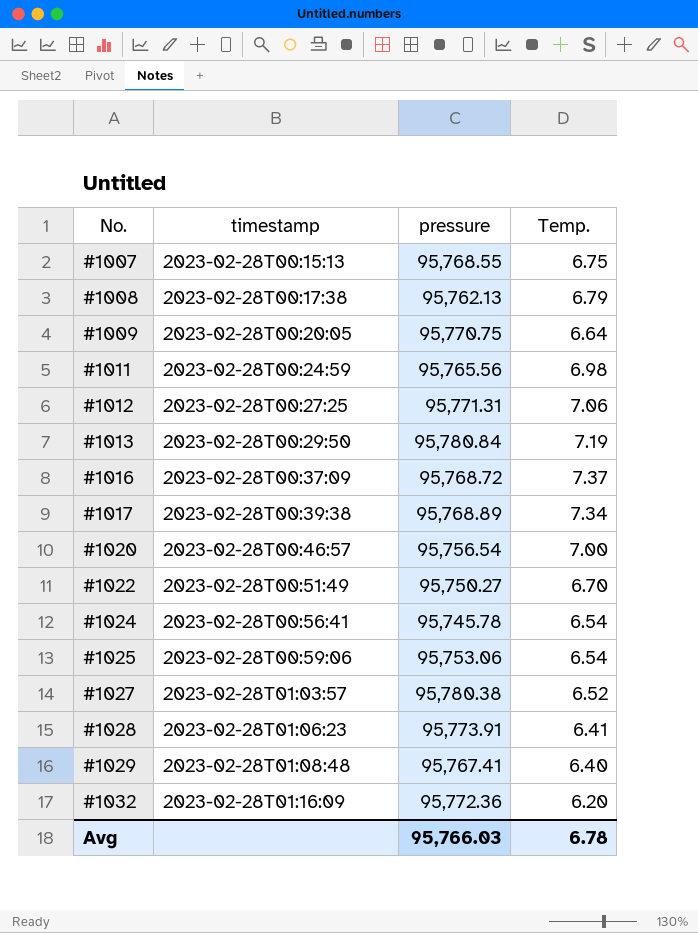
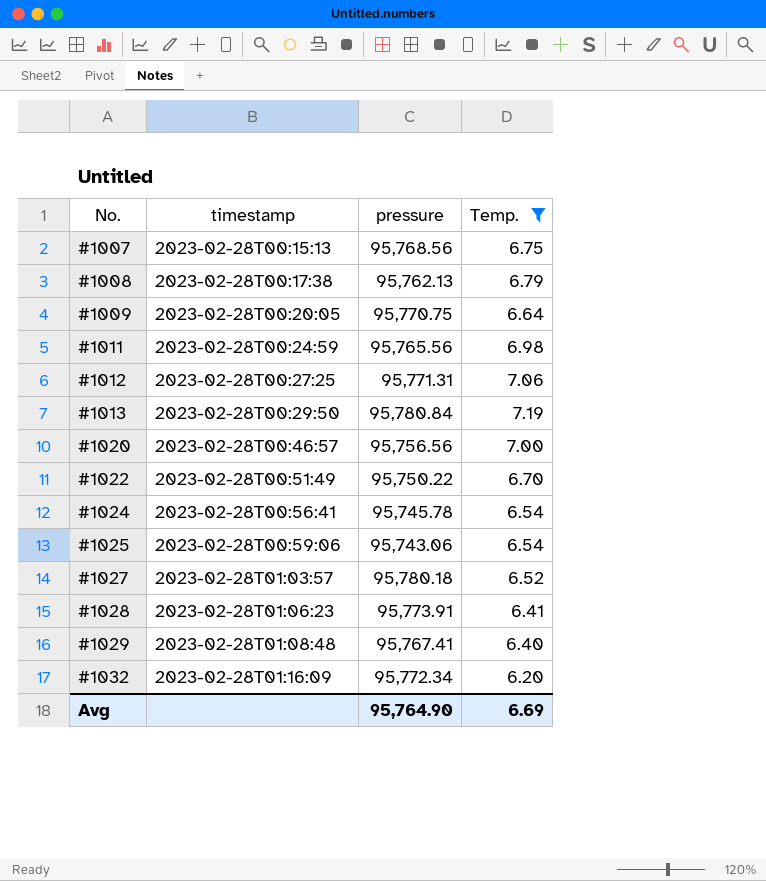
filter: none -> Temp. <= 7.19
#1007 | pressure: 95,768.55 -> 95,768.56
#1020 | pressure: 95,756.54 -> 95,756.56
#1022 | pressure: 95,750.27 -> 95,750.22
#1025 | pressure: 95,753.06 -> 95,743.06
#1027 | pressure: 95,780.38 -> 95,780.18
#1032 | pressure: 95,772.36 -> 95,772.34
Avg | pressure: 95,766.03 -> 95,764.90
Avg | Temp.: 6.78 -> 6.69

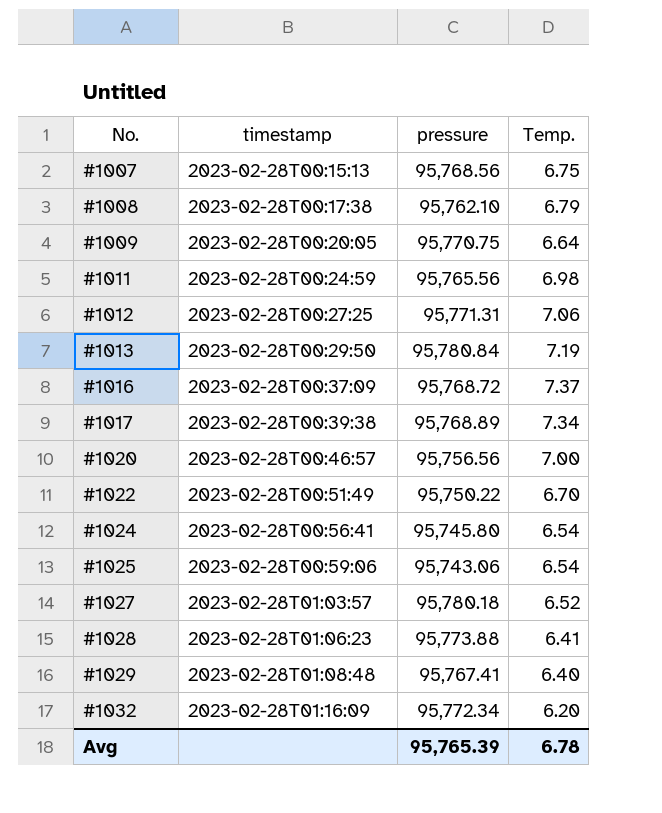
filter: Temp. <= 7.19 -> none
#1008 | pressure: 95,762.13 -> 95,762.10
#1024 | pressure: 95,745.78 -> 95,745.80
#1028 | pressure: 95,773.91 -> 95,773.88
Avg | pressure: 95,764.90 -> 95,765.39
Avg | Temp.: 6.69 -> 6.78

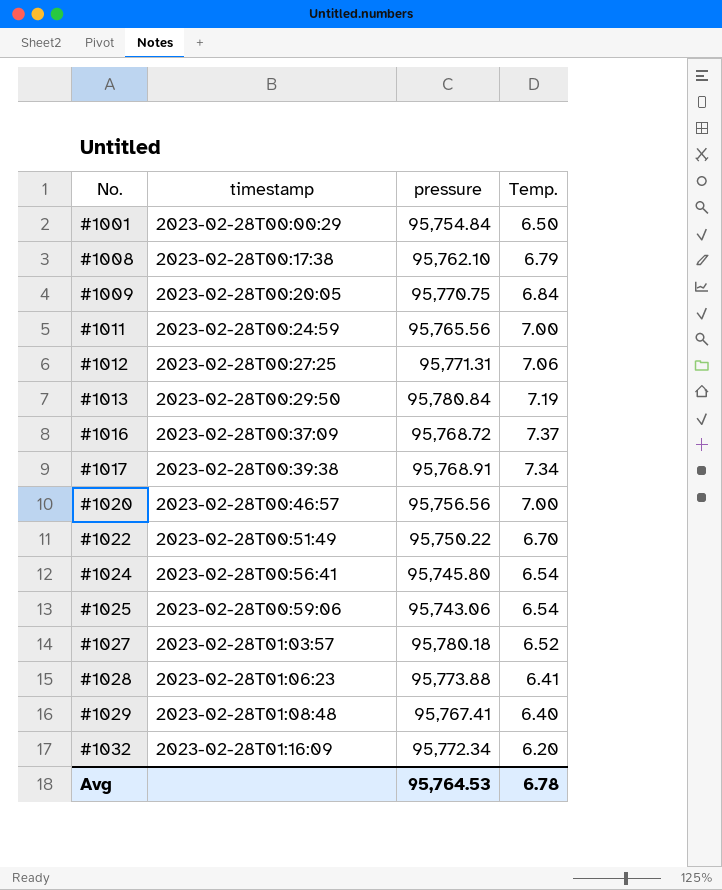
row #1007: 2023-02-28T00:15:13 | 95,768.56 | 6.75 -> none
row #1001: none -> 2023-02-28T00:00:29 | 95,754.84 | 6.50
#1009 | Temp.: 6.64 -> 6.84
#1011 | Temp.: 6.98 -> 7.00
#1017 | pressure: 95,768.89 -> 95,768.91
Avg | pressure: 95,765.39 -> 95,764.53

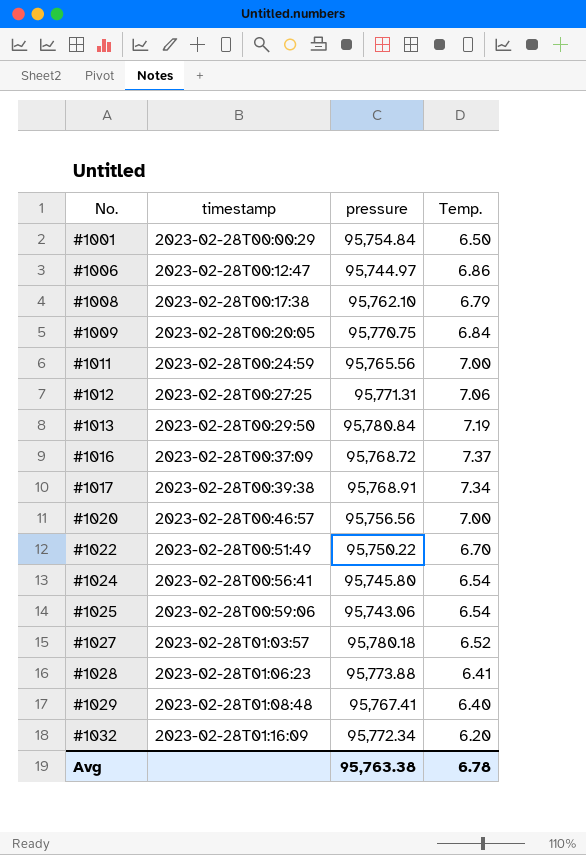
row #1006: none -> 2023-02-28T00:12:47 | 95,744.97 | 6.86
Avg | pressure: 95,764.53 -> 95,763.38

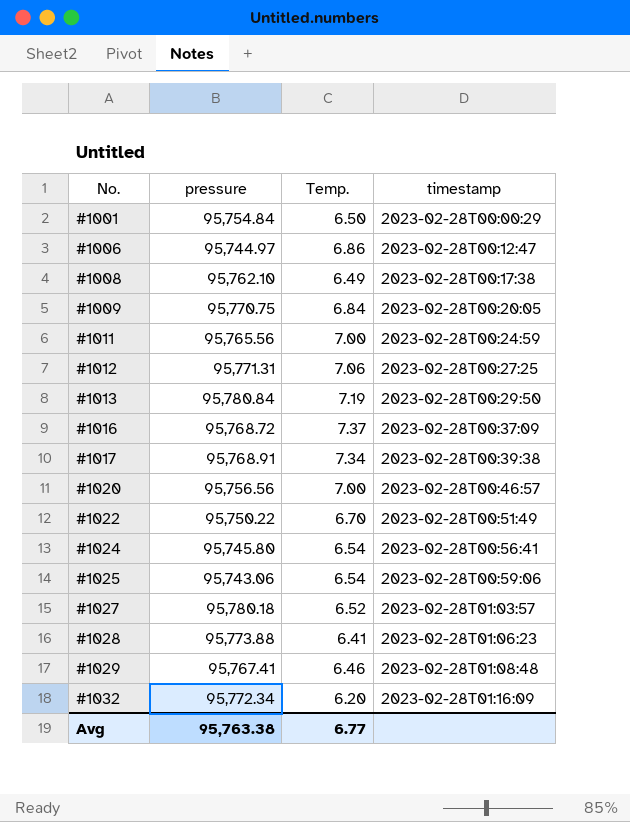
column timestamp | position: 2 -> 4
#1008 | Temp.: 6.79 -> 6.49
#1029 | Temp.: 6.40 -> 6.46
Avg | Temp.: 6.78 -> 6.77

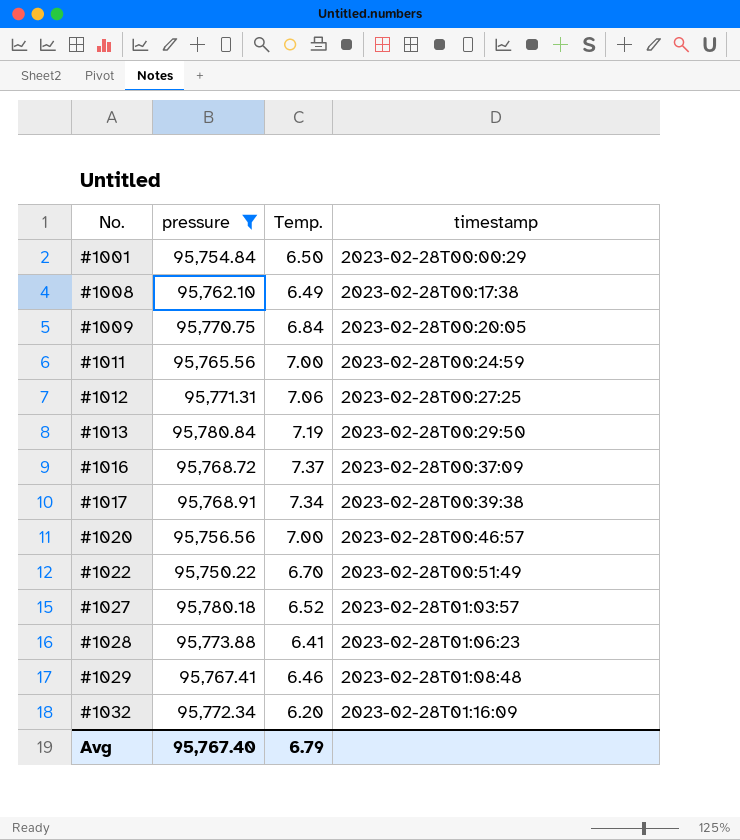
filter: none -> pressure >= 95,750.22
Avg | pressure: 95,763.38 -> 95,767.40
Avg | Temp.: 6.77 -> 6.79

